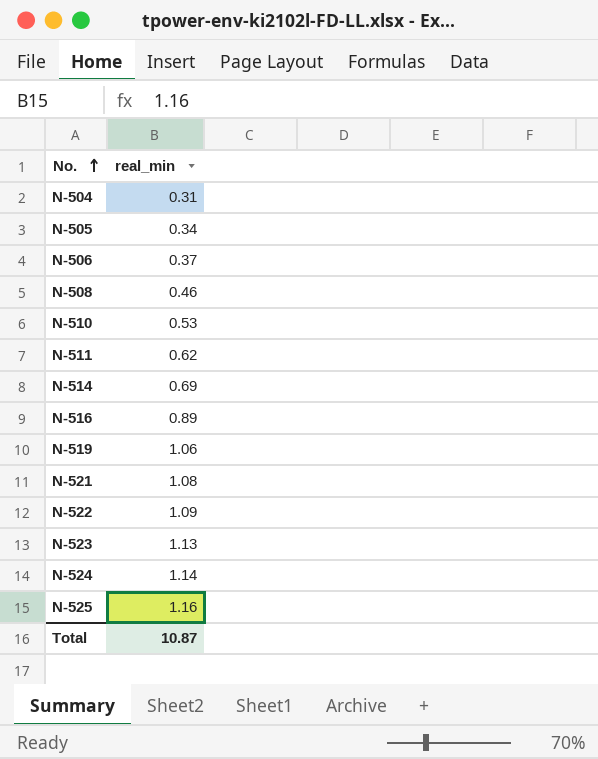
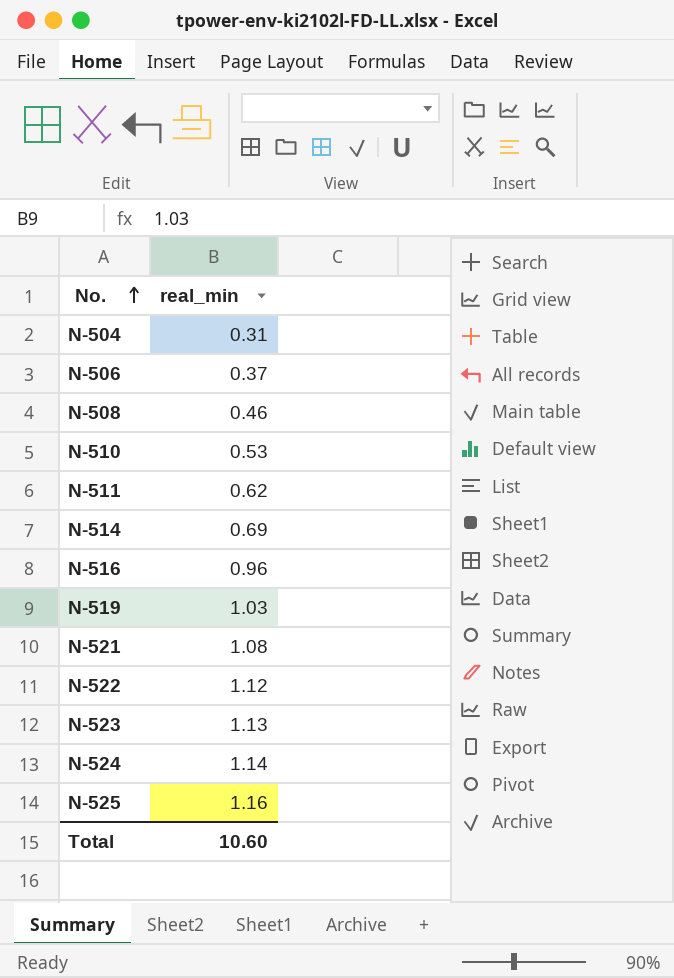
row N-505: 0.34 -> none
N-516 | real_min: 0.89 -> 0.96
N-519 | real_min: 1.06 -> 1.03
N-522 | real_min: 1.09 -> 1.12
Total | real_min: 10.87 -> 10.60

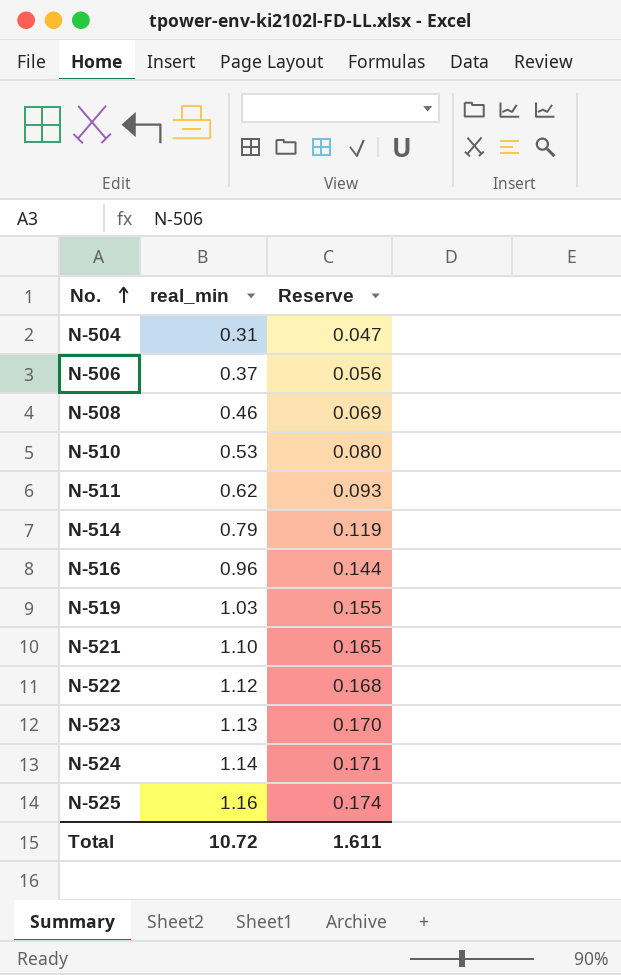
column Reserve | formula: none -> [real_min] * 0.15
N-514 | real_min: 0.69 -> 0.79
N-521 | real_min: 1.08 -> 1.10
Total | real_min: 10.60 -> 10.72

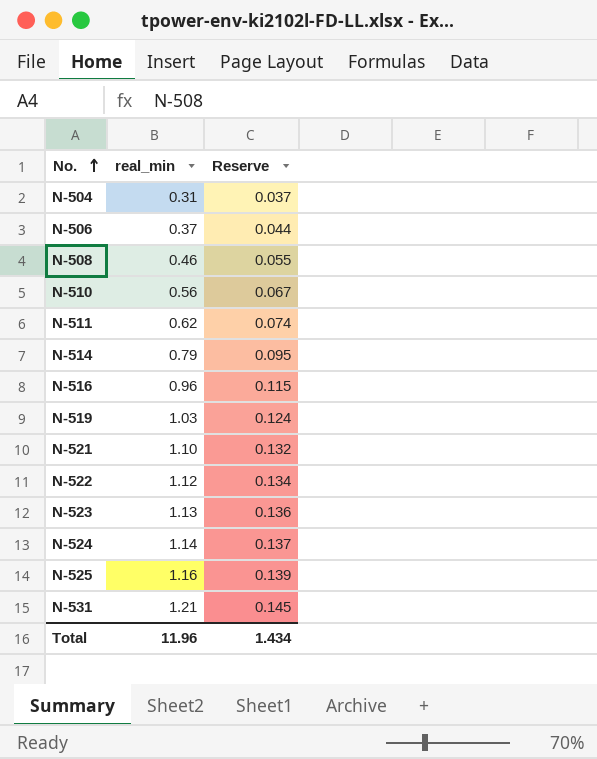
column Reserve | formula: [real_min] * 0.15 -> [real_min] * 0.12
N-510 | real_min: 0.53 -> 0.56
row N-531: none -> 1.21 | 0.145
Total | real_min: 10.72 -> 11.96
Total | Reserve: 1.611 -> 1.434

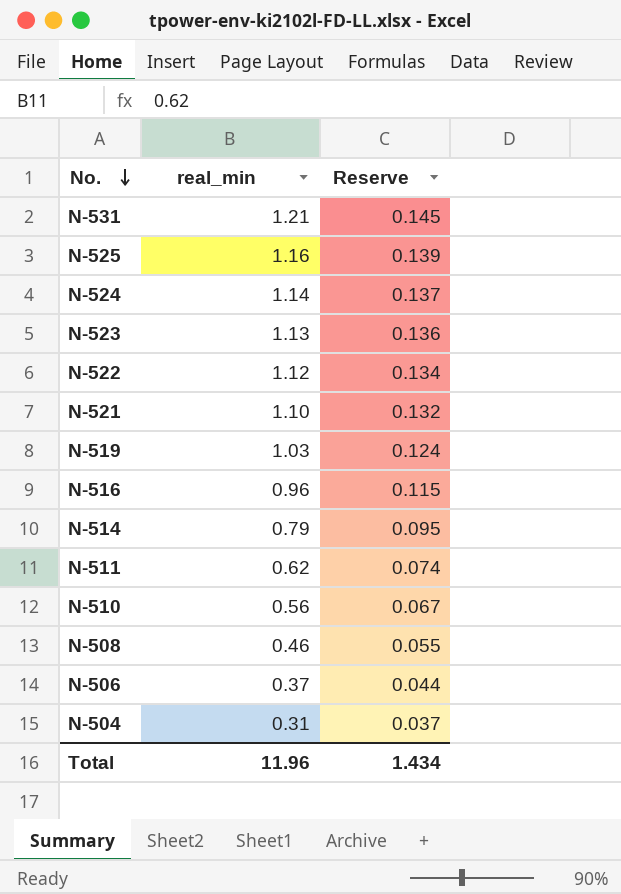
row order: No. ascending -> No. descending

